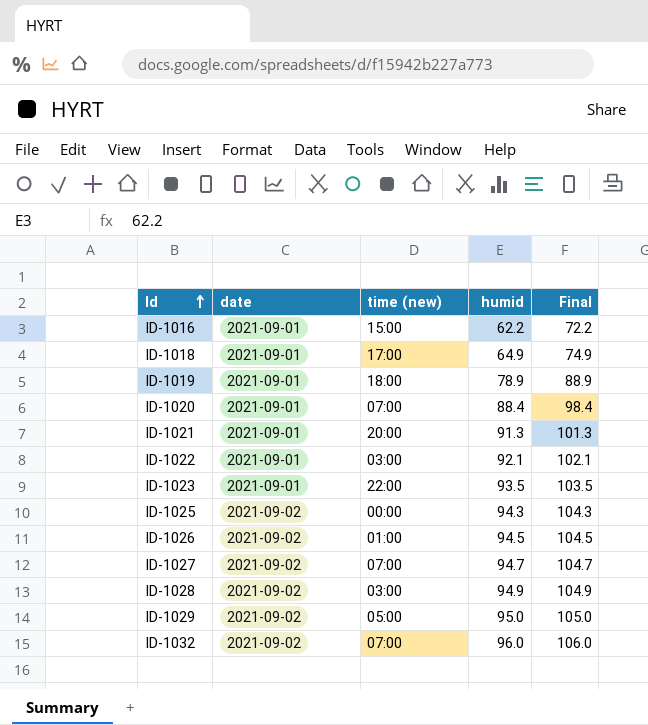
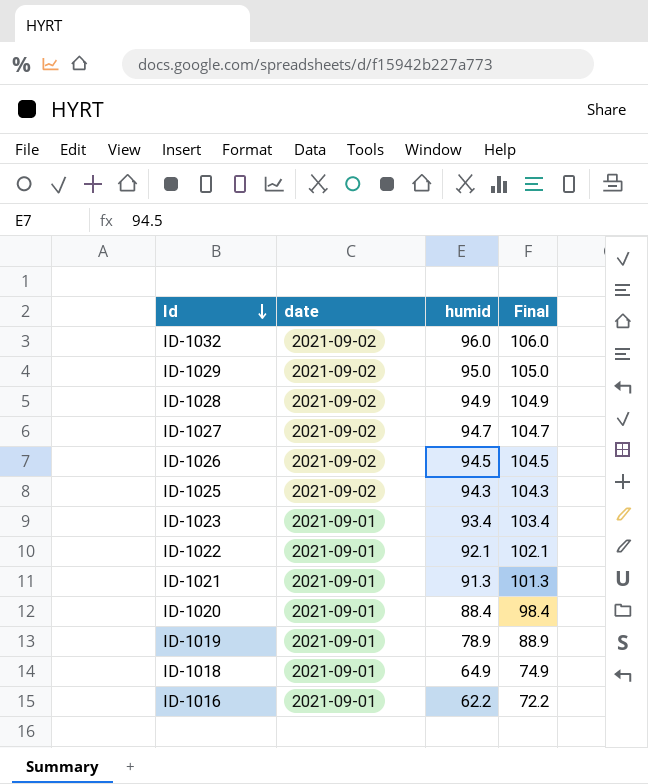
row order: Id ascending -> Id descending
column time (new) | position: 3 -> none
ID-1023 | humid: 93.5 -> 93.4
ID-1023 | Final: 103.5 -> 103.4

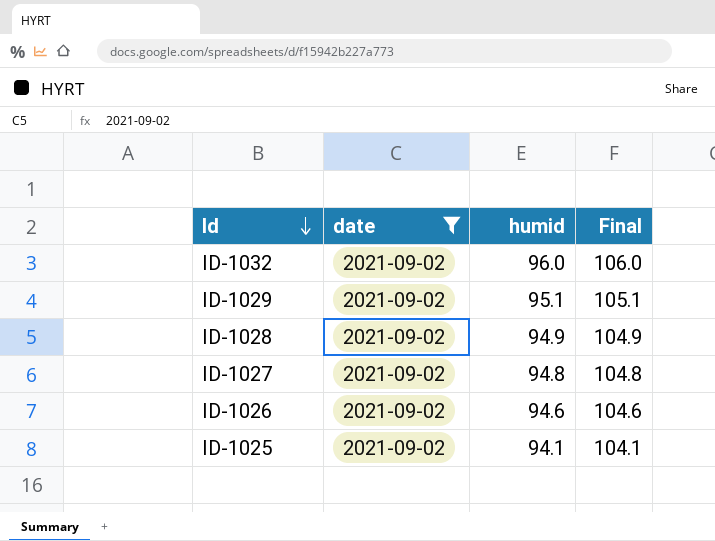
filter: none -> date = 2021-09-02
ID-1029 | humid: 95.0 -> 95.1
ID-1029 | Final: 105.0 -> 105.1
ID-1027 | humid: 94.7 -> 94.8
ID-1027 | Final: 104.7 -> 104.8
ID-1026 | humid: 94.5 -> 94.6
ID-1026 | Final: 104.5 -> 104.6
ID-1025 | humid: 94.3 -> 94.1
ID-1025 | Final: 104.3 -> 104.1

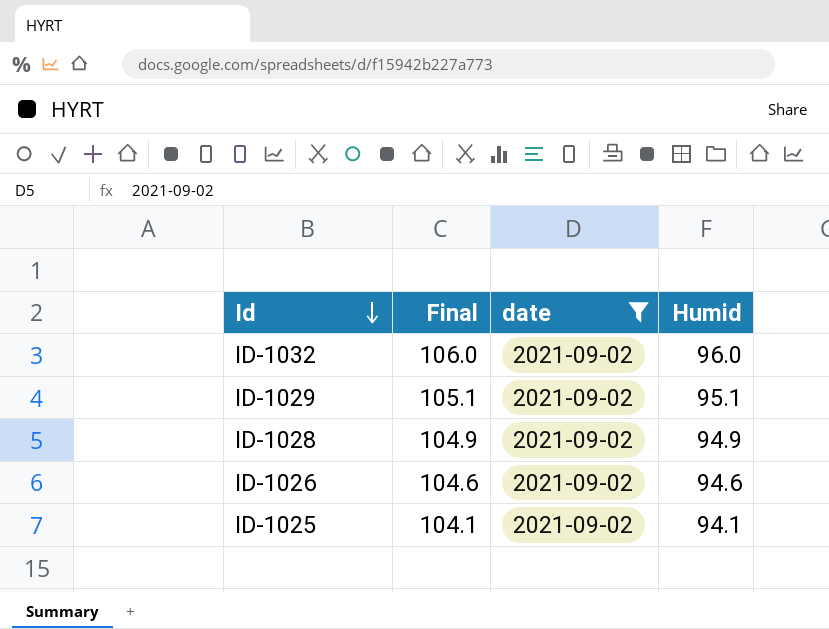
column Final | position: 4 -> 2
column name: humid -> Humid
row ID-1027: 2021-09-02 | 94.8 | 104.8 -> none

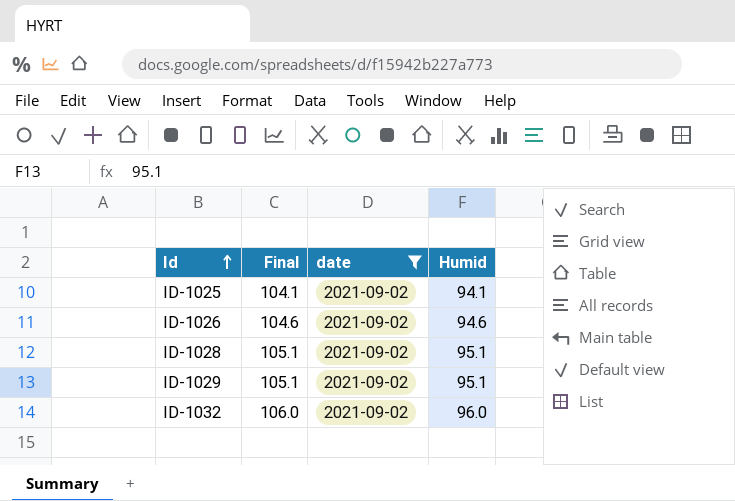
row order: Id descending -> Id ascending
ID-1028 | Final: 104.9 -> 105.1
ID-1028 | Humid: 94.9 -> 95.1

